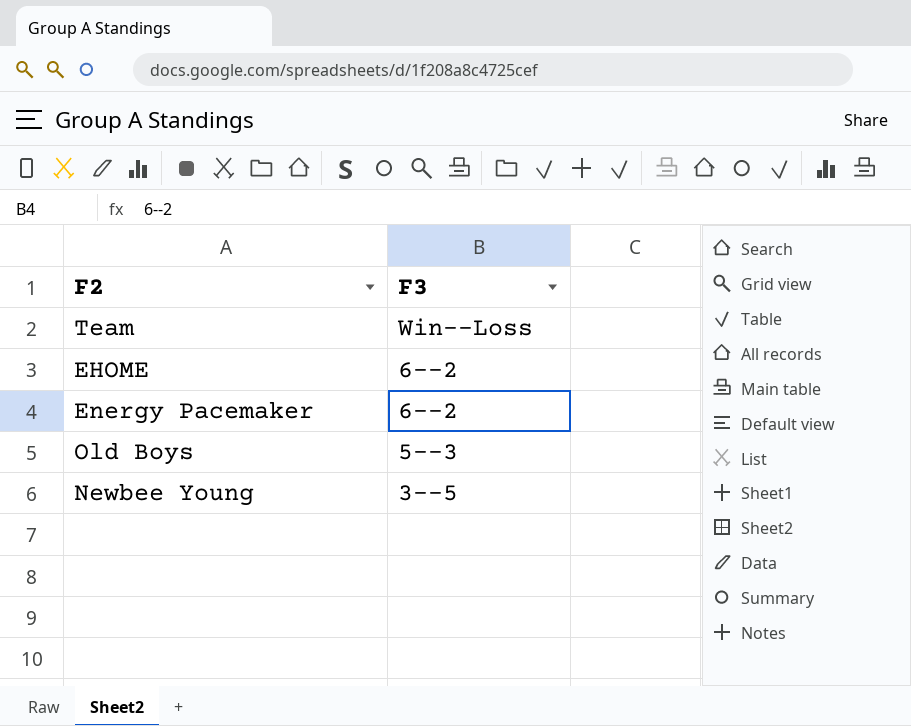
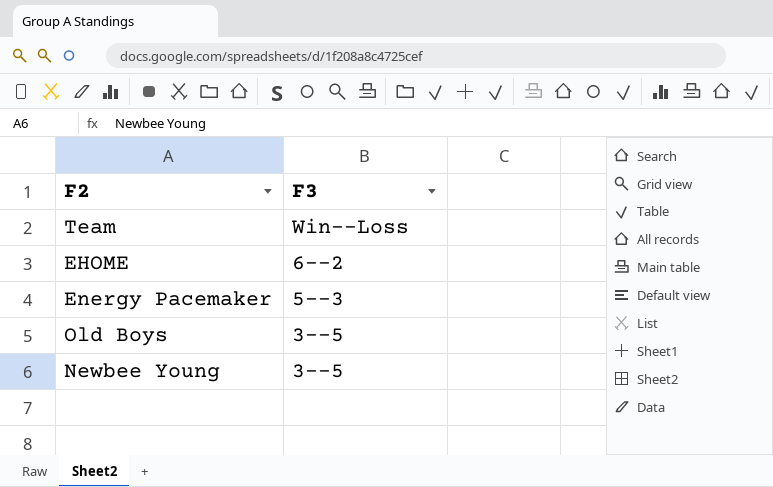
Energy Pacemaker | F3: 6--2 -> 5--3
Old Boys | F3: 5--3 -> 3--5

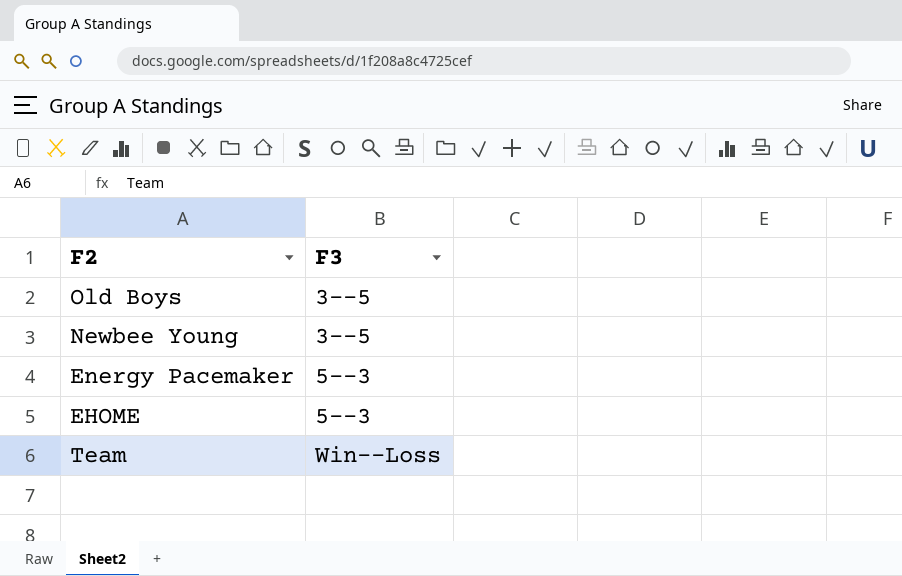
row order: F3 descending -> F3 ascending
EHOME | F3: 6--2 -> 5--3

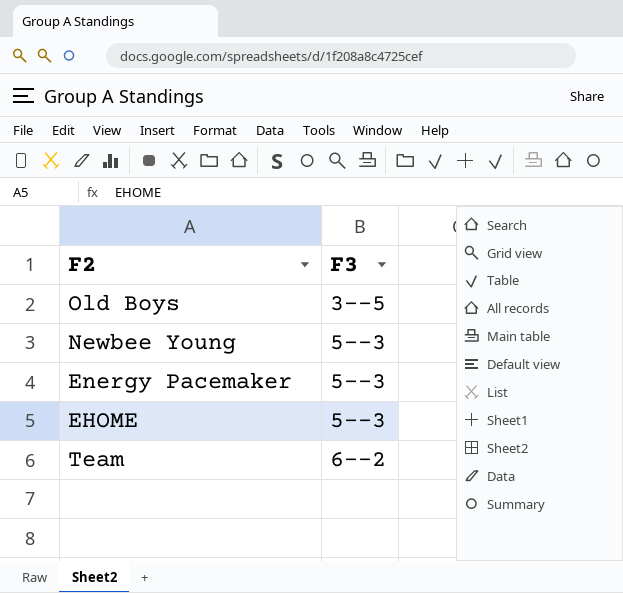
Newbee Young | F3: 3--5 -> 5--3
Team | F3: Win--Loss -> 6--2

